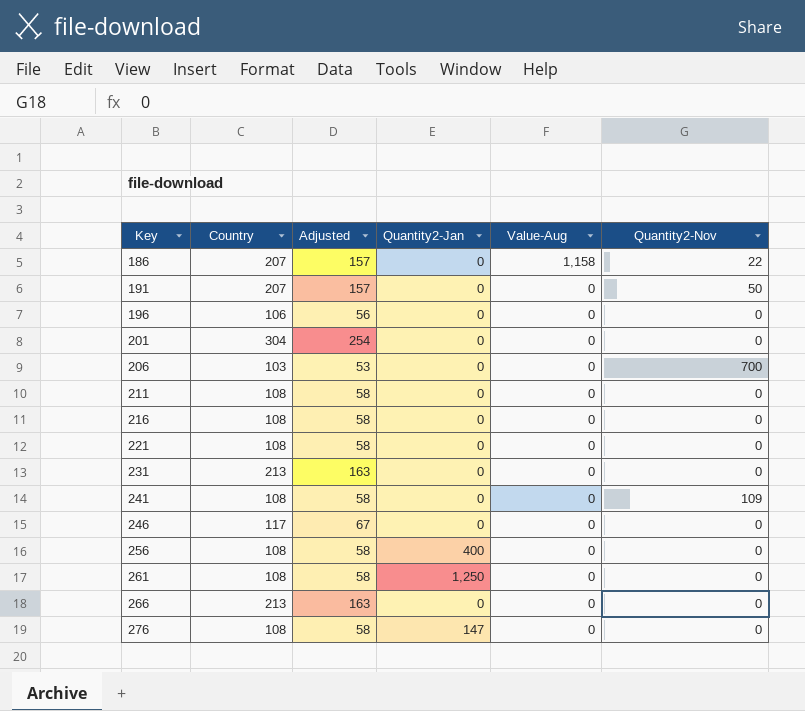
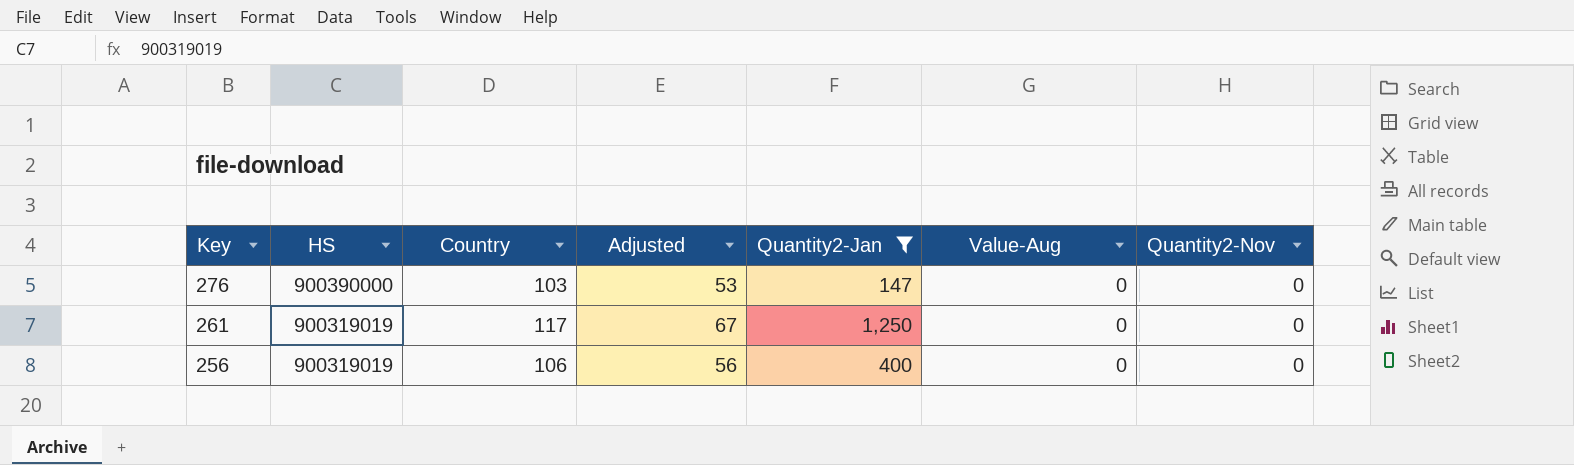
filter: none -> Quantity2-Jan != 0
row order: Key ascending -> Key descending
column HS | position: none -> 2
276 | Country: 108 -> 103
276 | Adjusted: 58 -> 53
261 | Country: 108 -> 117
261 | Adjusted: 58 -> 67
256 | Country: 108 -> 106
256 | Adjusted: 58 -> 56

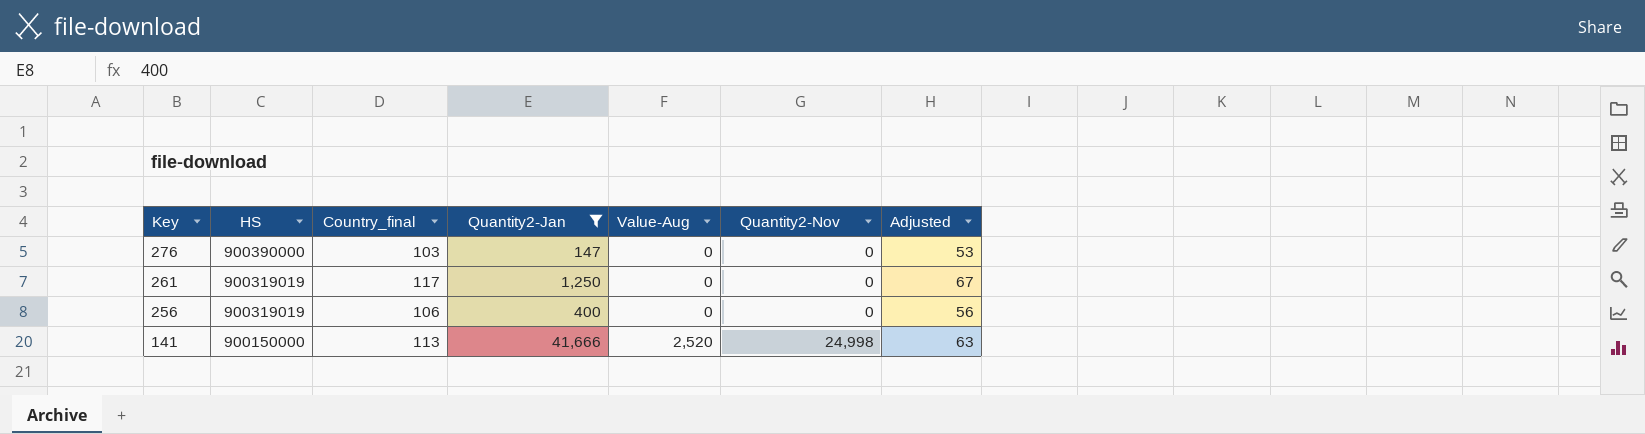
column name: Country -> Country_final
column Adjusted | position: 4 -> 7
row 141: none -> 900150000 | 113 | 41,666 | 2,520 | 24,998 | 63

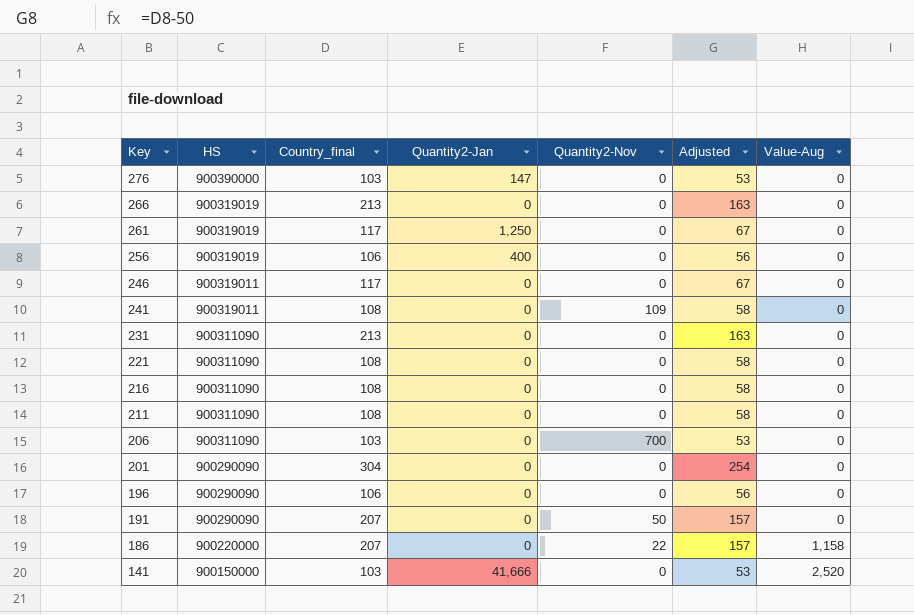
filter: Quantity2-Jan != 0 -> none
column Value-Aug | position: 5 -> 7
141 | Country_final: 113 -> 103
141 | Quantity2-Nov: 24,998 -> 0
141 | Adjusted: 63 -> 53

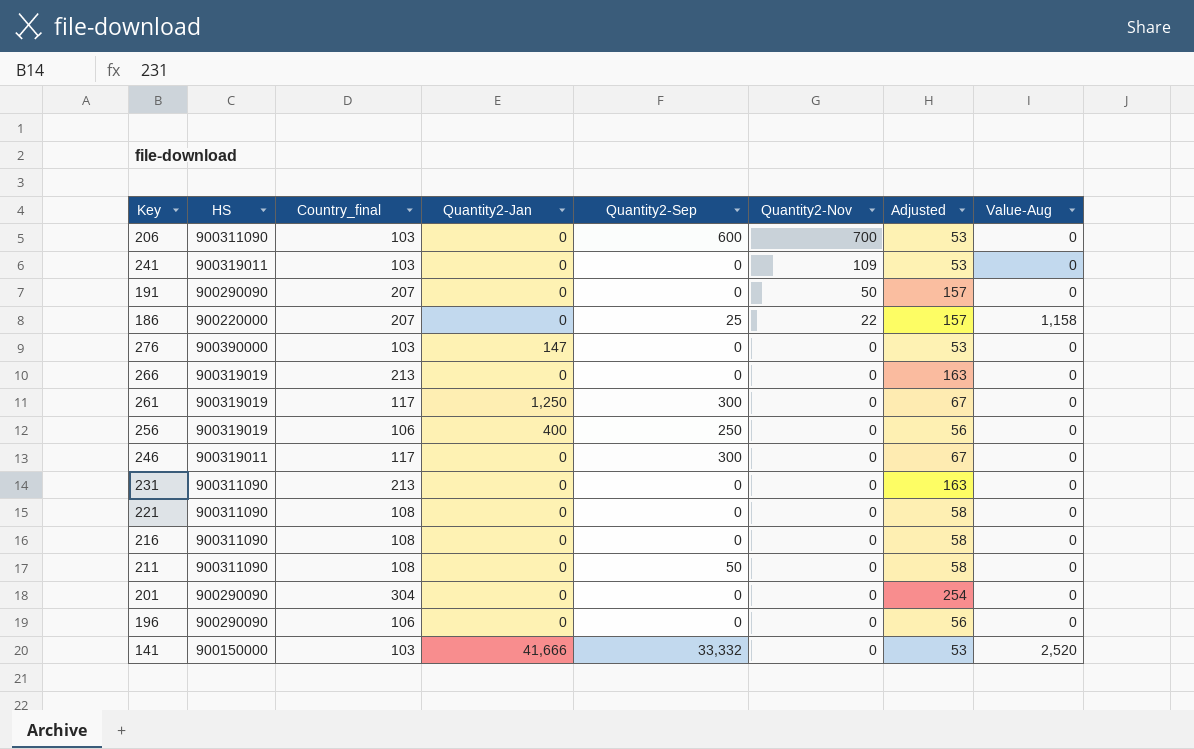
row order: Key descending -> Quantity2-Nov descending
column Quantity2-Sep | position: none -> 5
241 | Country_final: 108 -> 103
241 | Adjusted: 58 -> 53

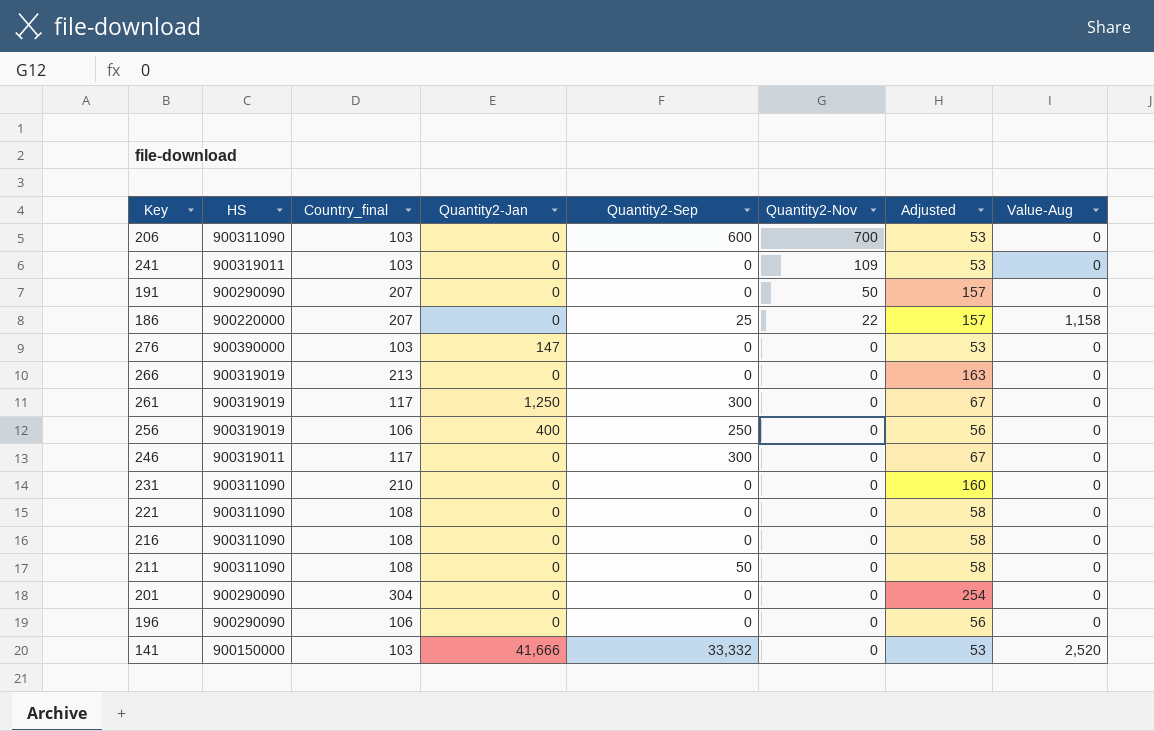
231 | Country_final: 213 -> 210
231 | Adjusted: 163 -> 160

